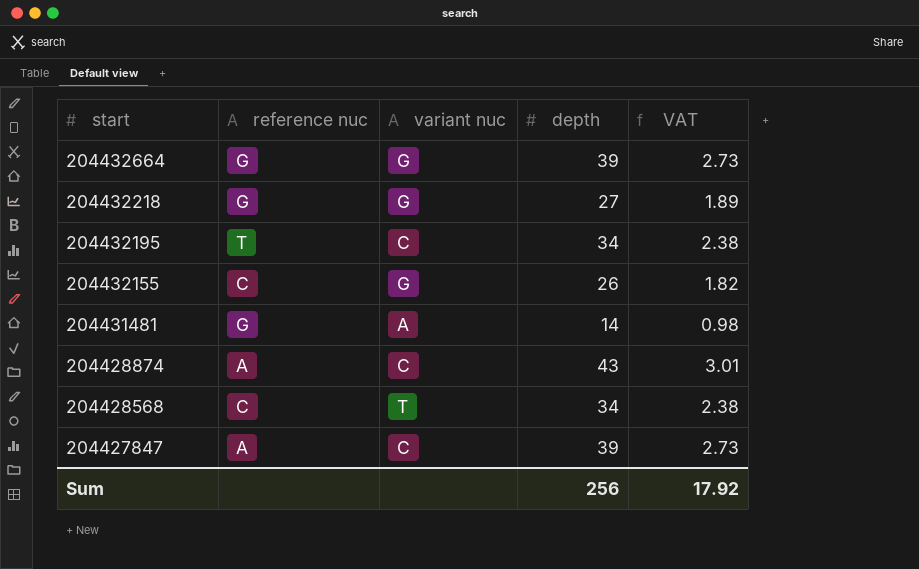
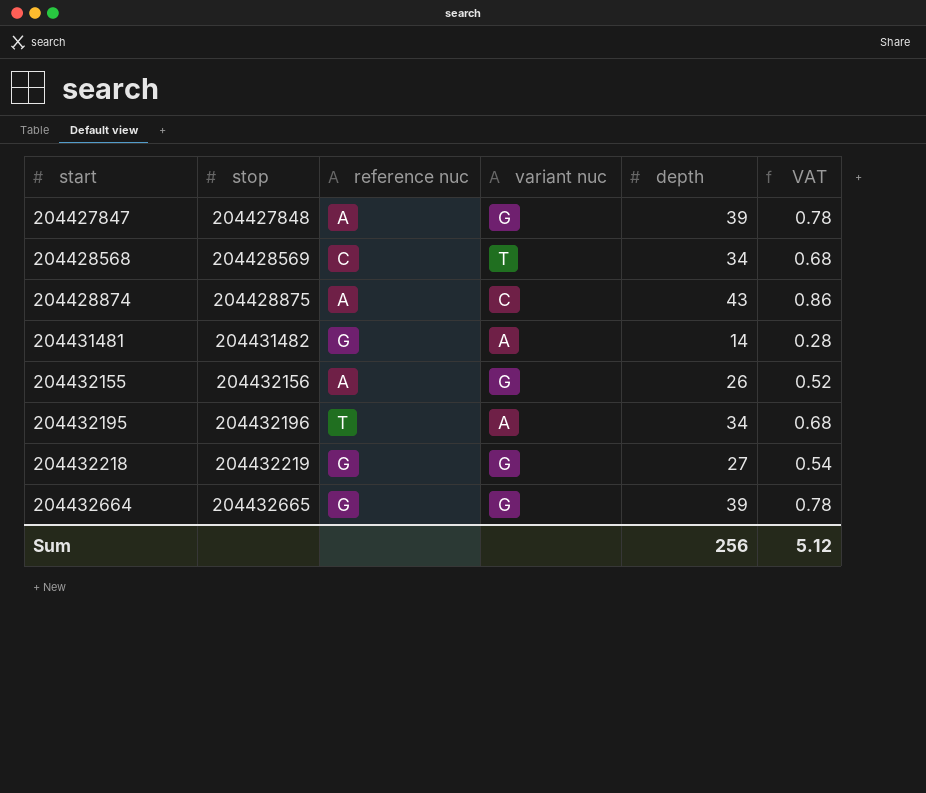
row order: start descending -> start ascending
column stop | position: none -> 2
column VAT | formula: [depth] * 0.07 -> [depth] * 0.02
204427847 | variant nuc: C -> G
204432155 | reference nuc: C -> A
204432195 | variant nuc: C -> A
Sum | VAT: 17.92 -> 5.12

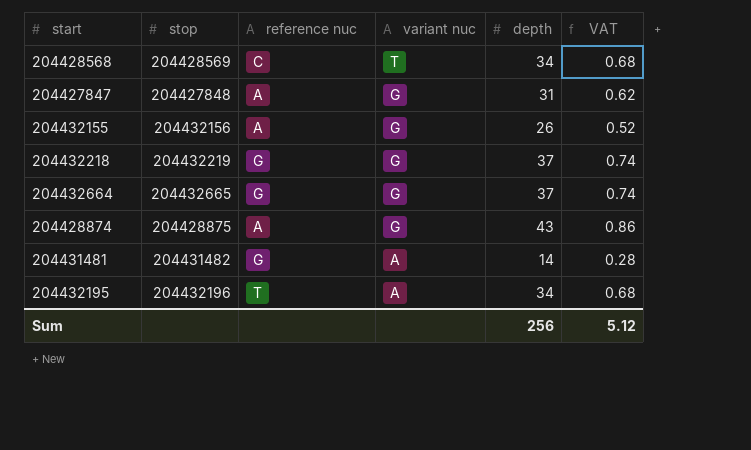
row order: start ascending -> variant nuc descending
204427847 | depth: 39 -> 31
204427847 | VAT: 0.78 -> 0.62
204432218 | depth: 27 -> 37
204432218 | VAT: 0.54 -> 0.74
204432664 | depth: 39 -> 37
204432664 | VAT: 0.78 -> 0.74
204428874 | variant nuc: C -> G

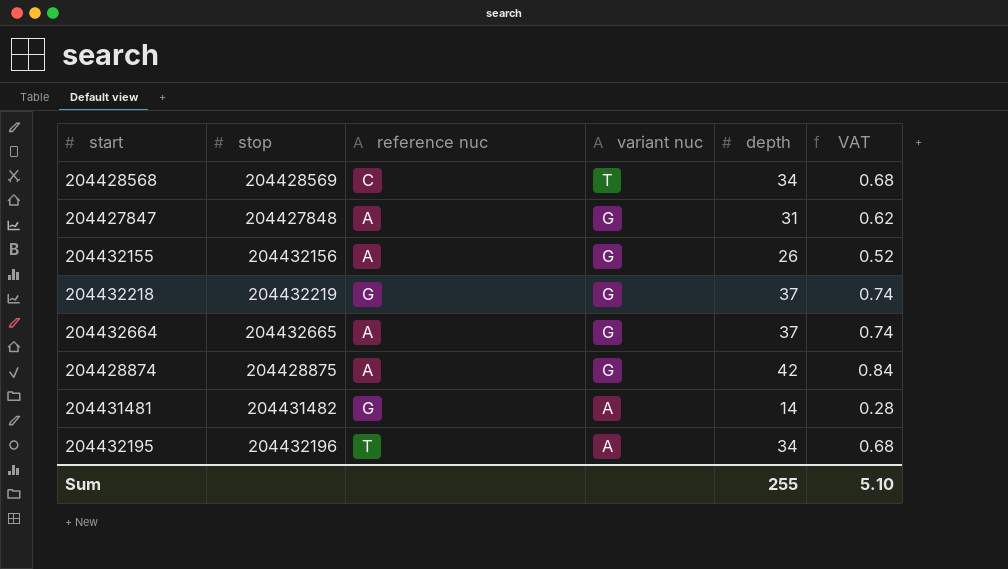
204432664 | reference nuc: G -> A
204428874 | depth: 43 -> 42
204428874 | VAT: 0.86 -> 0.84
Sum | depth: 256 -> 255
Sum | VAT: 5.12 -> 5.10

